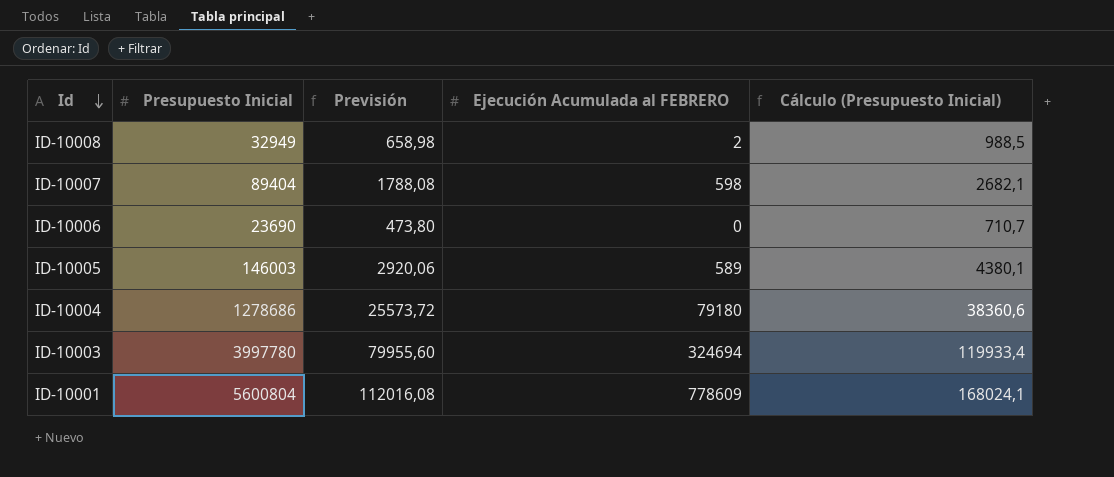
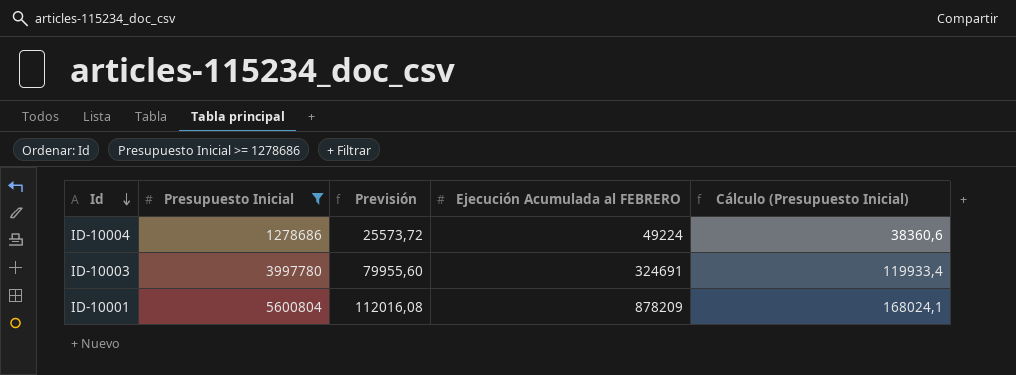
filter: none -> Presupuesto Inicial >= 1278686
ID-10004 | Ejecución Acumulada al FEBRERO: 79180 -> 49224
ID-10003 | Ejecución Acumulada al FEBRERO: 324694 -> 324691
ID-10001 | Ejecución Acumulada al FEBRERO: 778609 -> 878209

